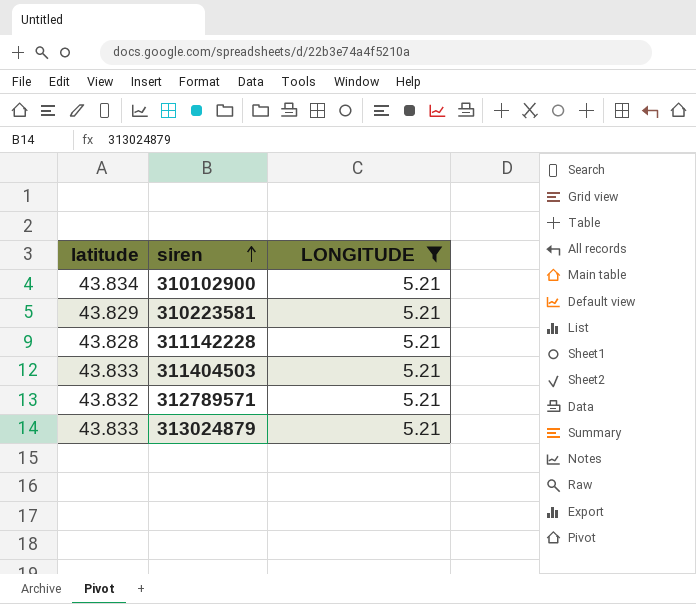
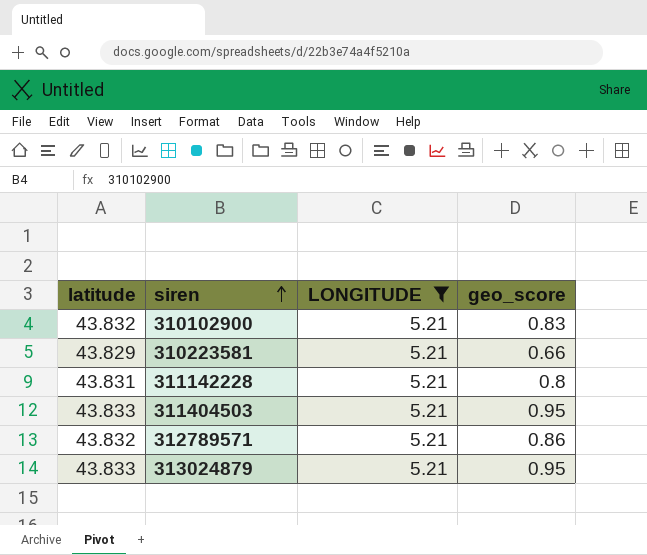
column geo_score | position: none -> 4
310102900 | latitude: 43.834 -> 43.832
311142228 | latitude: 43.828 -> 43.831

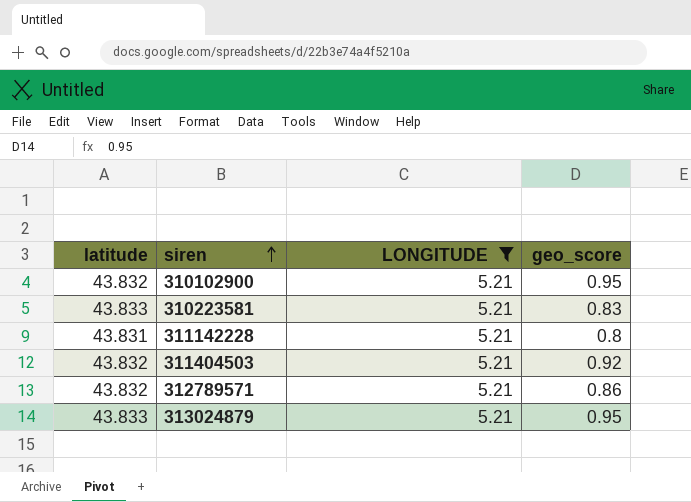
310102900 | geo_score: 0.83 -> 0.95
310223581 | latitude: 43.829 -> 43.833
310223581 | geo_score: 0.66 -> 0.83
311404503 | latitude: 43.833 -> 43.832
311404503 | geo_score: 0.95 -> 0.92

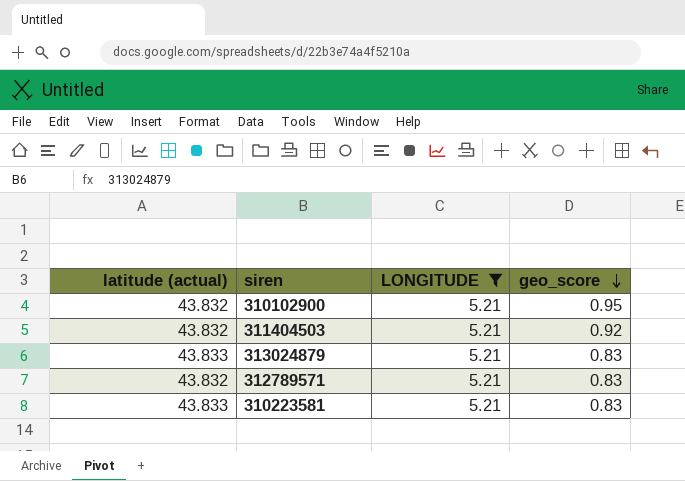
row order: siren ascending -> geo_score descending
column name: latitude -> latitude (actual)
row 311142228: 43.831 | 5.21 | 0.8 -> none
313024879 | geo_score: 0.95 -> 0.83
312789571 | geo_score: 0.86 -> 0.83

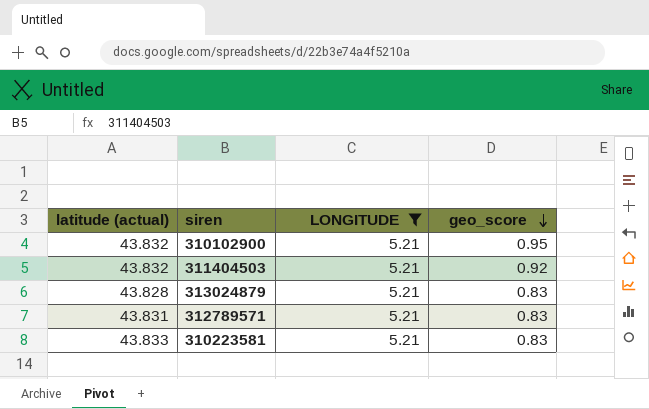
313024879 | latitude (actual): 43.833 -> 43.828
312789571 | latitude (actual): 43.832 -> 43.831

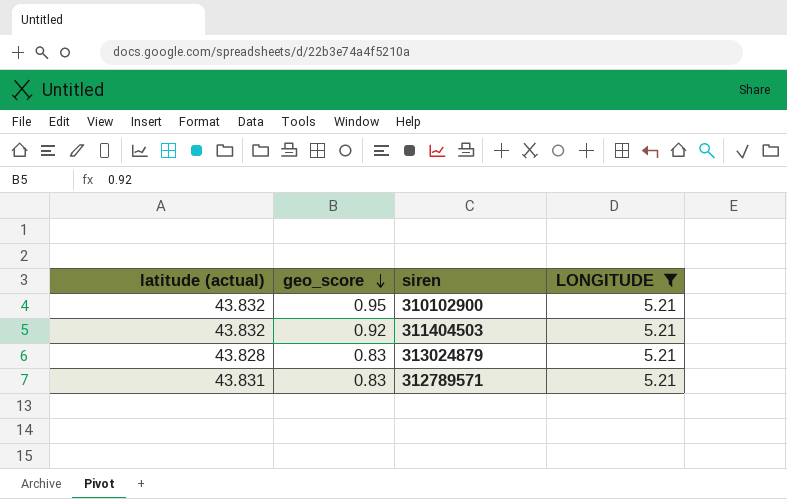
column geo_score | position: 4 -> 2
row 310223581: 43.833 | 5.21 | 0.83 -> none

